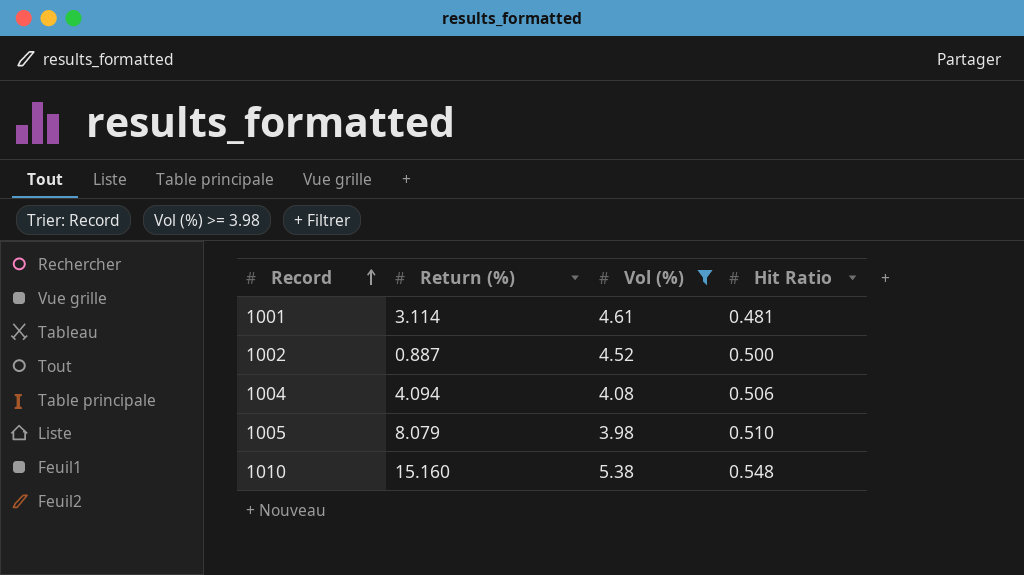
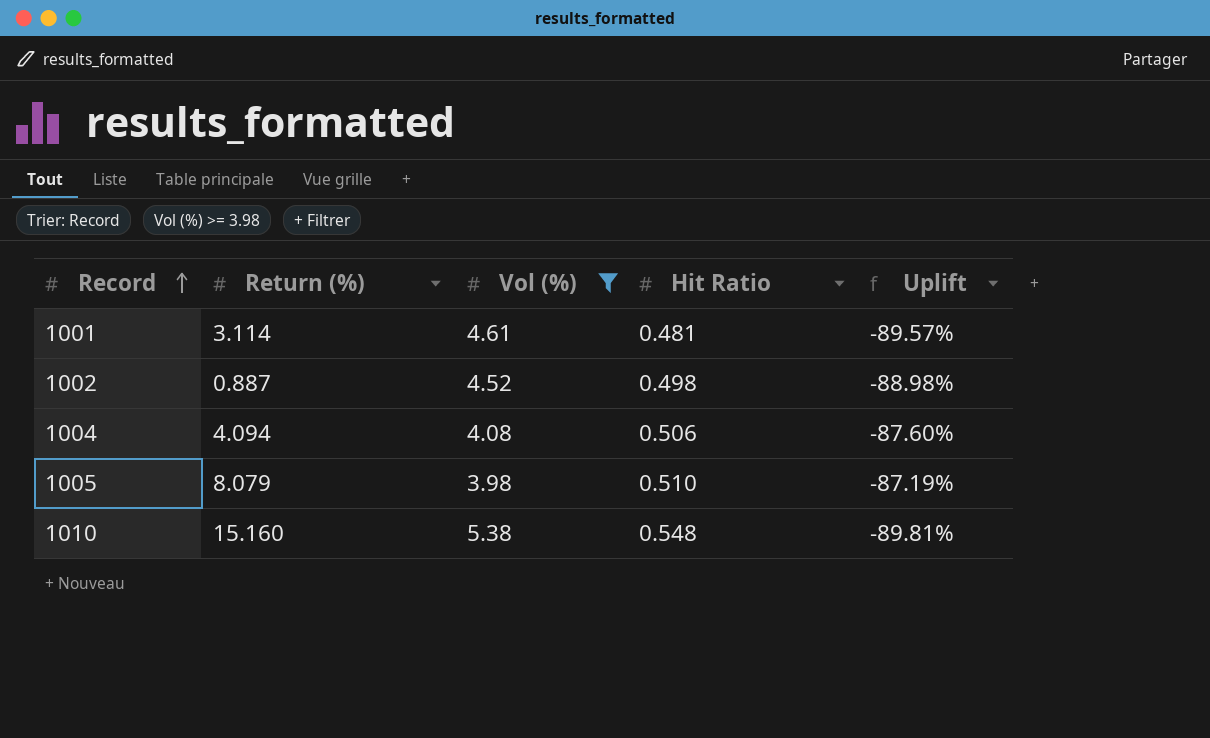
column Uplift | formula: none -> ([Hit Ratio] - [Vol (%)]) / [Vol (%)]
1002 | Hit Ratio: 0.500 -> 0.498

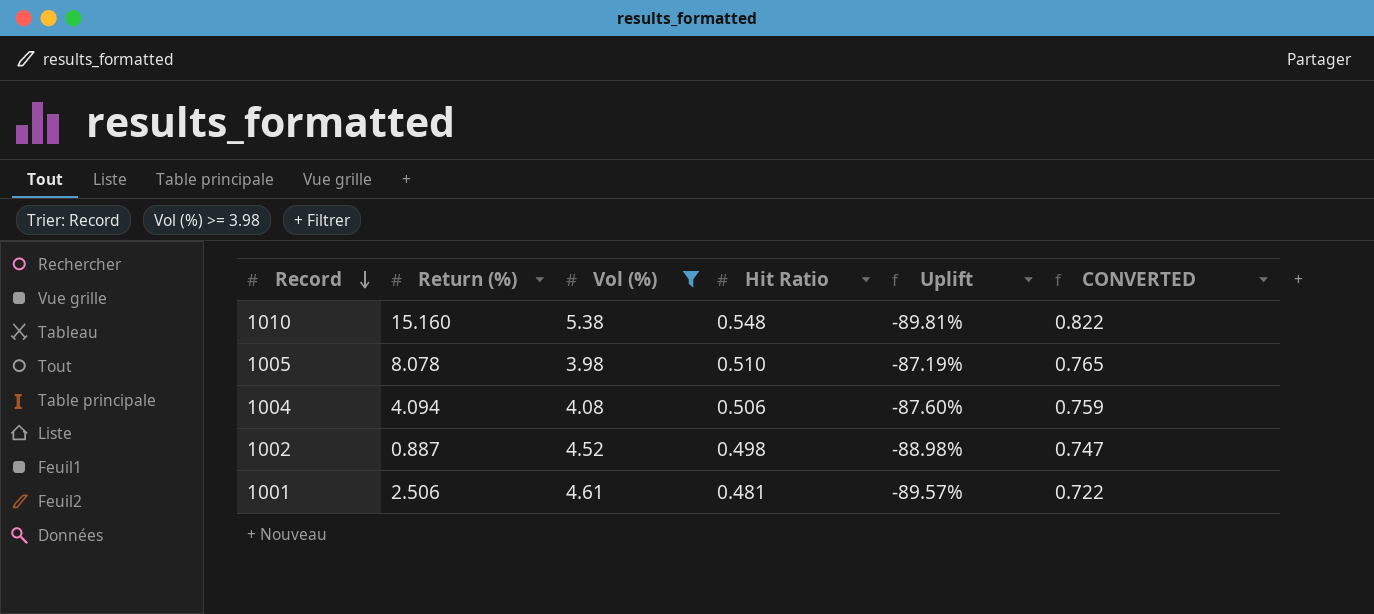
row order: Record ascending -> Record descending
column CONVERTED | formula: none -> [Hit Ratio] * 1.5
1005 | Return (%): 8.079 -> 8.078
1001 | Return (%): 3.114 -> 2.506

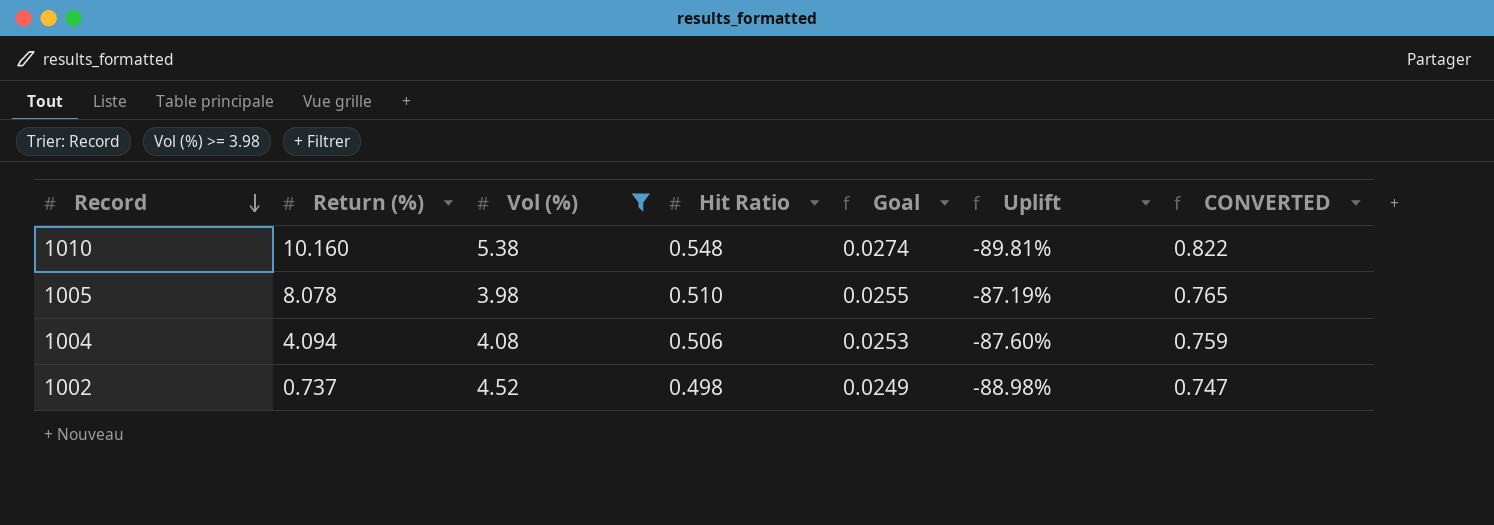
column Goal | formula: none -> [Hit Ratio] * 0.05
row 1001: 2.506 | 4.61 | 0.481 | -89.57% | 0.722 -> none
1010 | Return (%): 15.160 -> 10.160
1002 | Return (%): 0.887 -> 0.737

